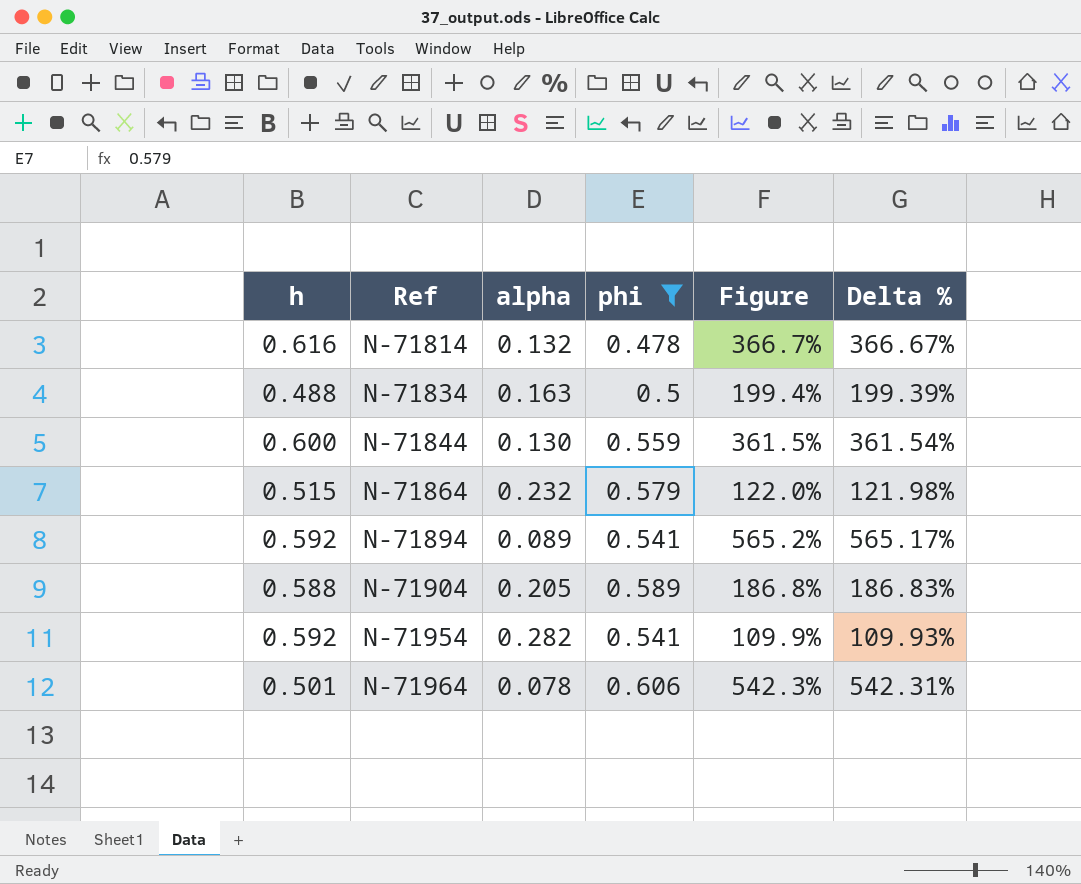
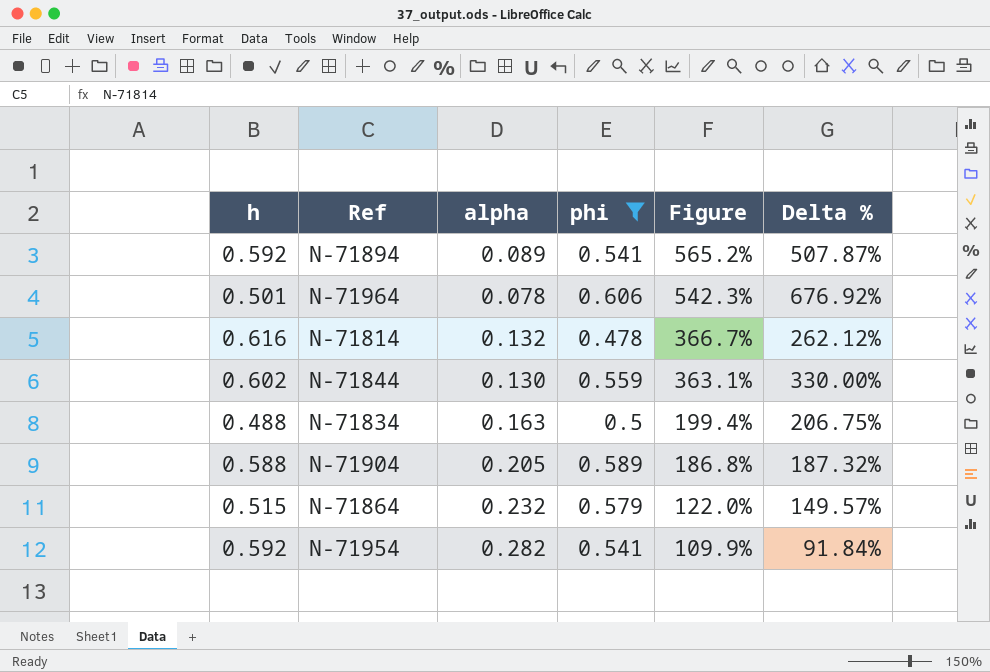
row order: Ref ascending -> Figure descending
column Delta % | formula: ([h] - [alpha]) / [alpha] -> ([phi] - [alpha]) / [alpha]
N-71844 | h: 0.600 -> 0.602
N-71844 | Figure: 361.5% -> 363.1%

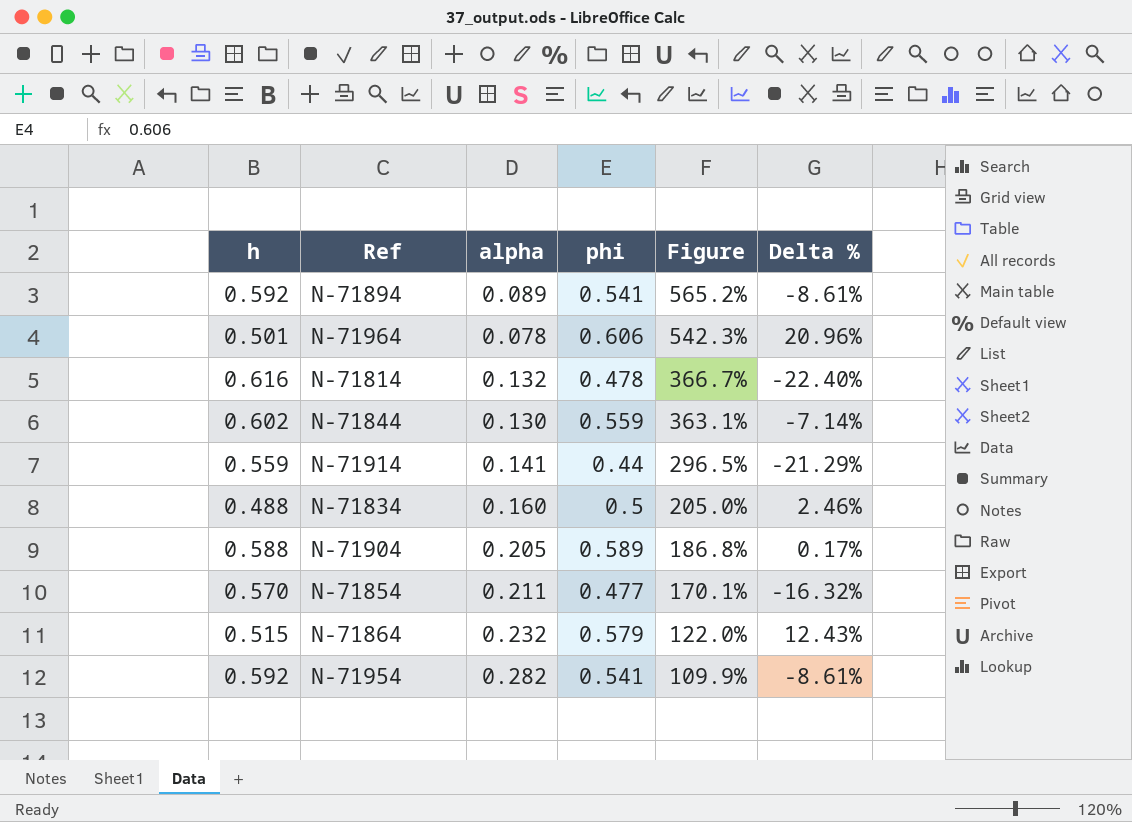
filter: phi >= 0.478 -> none
column Delta % | formula: ([phi] - [alpha]) / [alpha] -> ([phi] - [h]) / [h]
N-71834 | alpha: 0.163 -> 0.160
N-71834 | Figure: 199.4% -> 205.0%

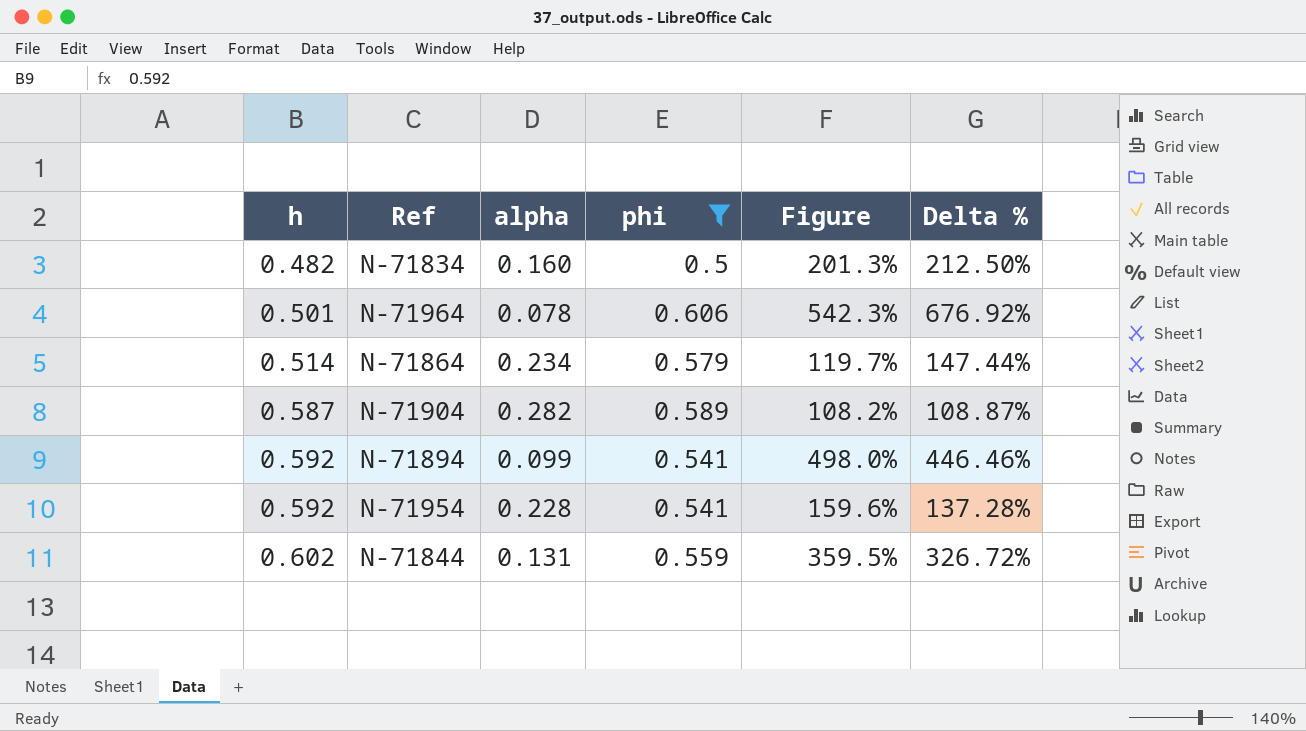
filter: none -> phi >= 0.5
row order: Figure descending -> h ascending
column Delta % | formula: ([phi] - [h]) / [h] -> ([phi] - [alpha]) / [alpha]
N-71834 | h: 0.488 -> 0.482
N-71834 | Figure: 205.0% -> 201.3%
N-71864 | h: 0.515 -> 0.514
N-71864 | alpha: 0.232 -> 0.234
N-71864 | Figure: 122.0% -> 119.7%
N-71904 | h: 0.588 -> 0.587
N-71904 | alpha: 0.205 -> 0.282
N-71904 | Figure: 186.8% -> 108.2%
N-71894 | alpha: 0.089 -> 0.099
N-71894 | Figure: 565.2% -> 498.0%
N-71954 | alpha: 0.282 -> 0.228
N-71954 | Figure: 109.9% -> 159.6%
N-71844 | alpha: 0.130 -> 0.131
N-71844 | Figure: 363.1% -> 359.5%

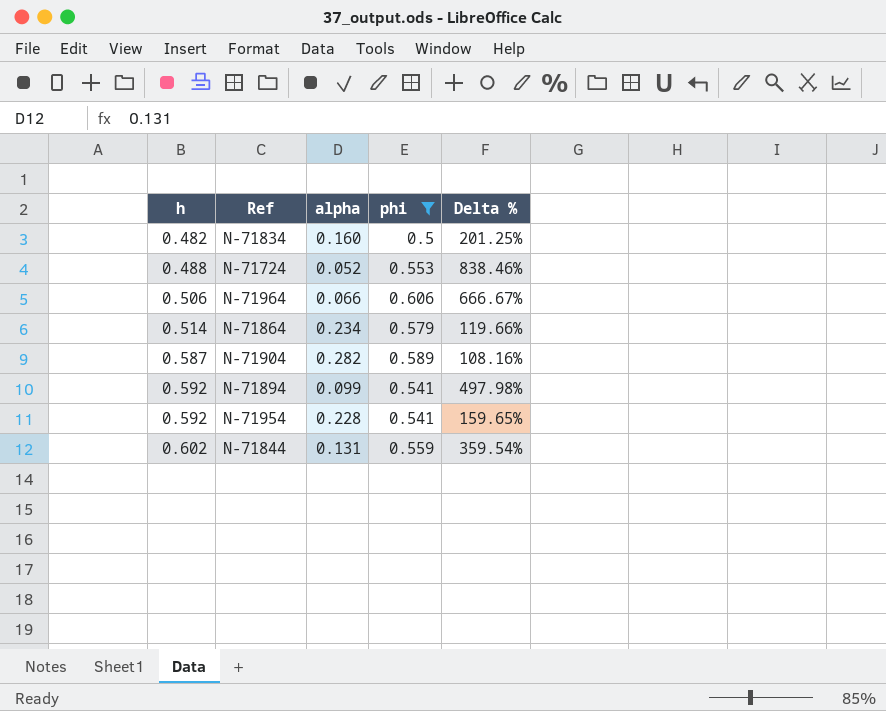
column Figure | formula: ([h] - [alpha]) / [alpha] -> none
column Delta % | formula: ([phi] - [alpha]) / [alpha] -> ([h] - [alpha]) / [alpha]
row N-71724: none -> 0.488 | 0.052 | 0.553 | 838.46%
N-71964 | h: 0.501 -> 0.506
N-71964 | alpha: 0.078 -> 0.066

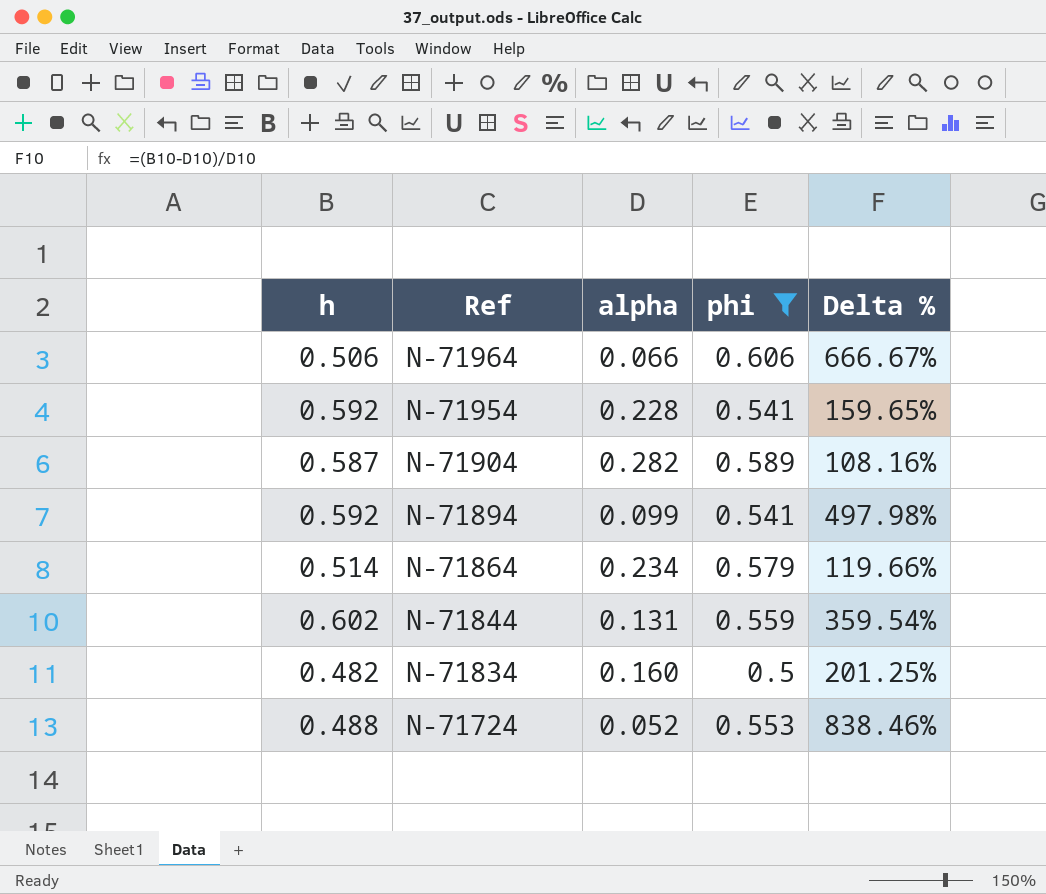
row order: h ascending -> Ref descending

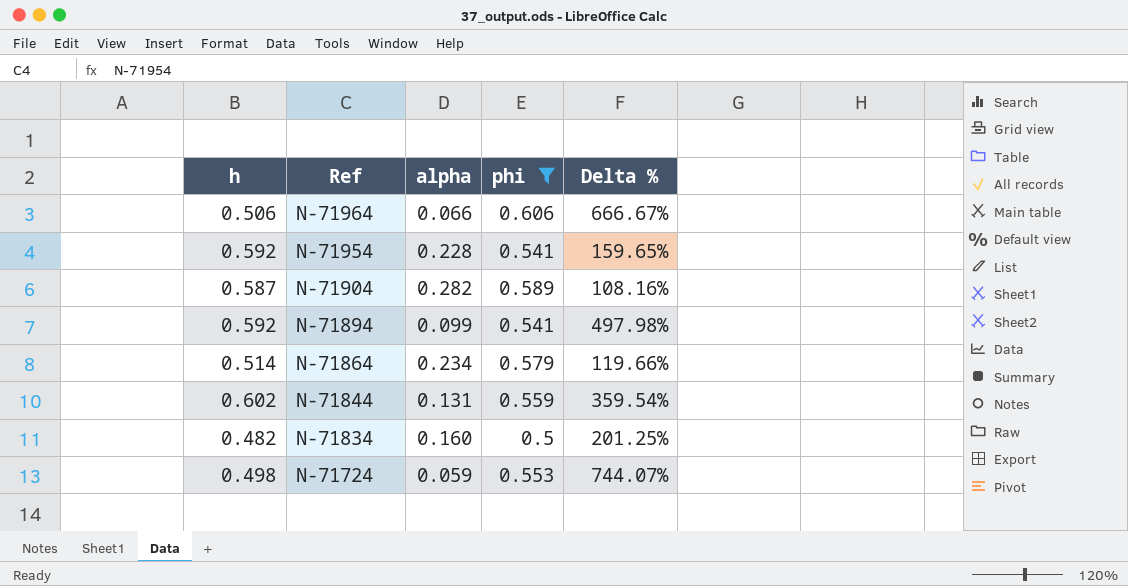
N-71724 | h: 0.488 -> 0.498
N-71724 | alpha: 0.052 -> 0.059
N-71724 | Delta %: 838.46% -> 744.07%

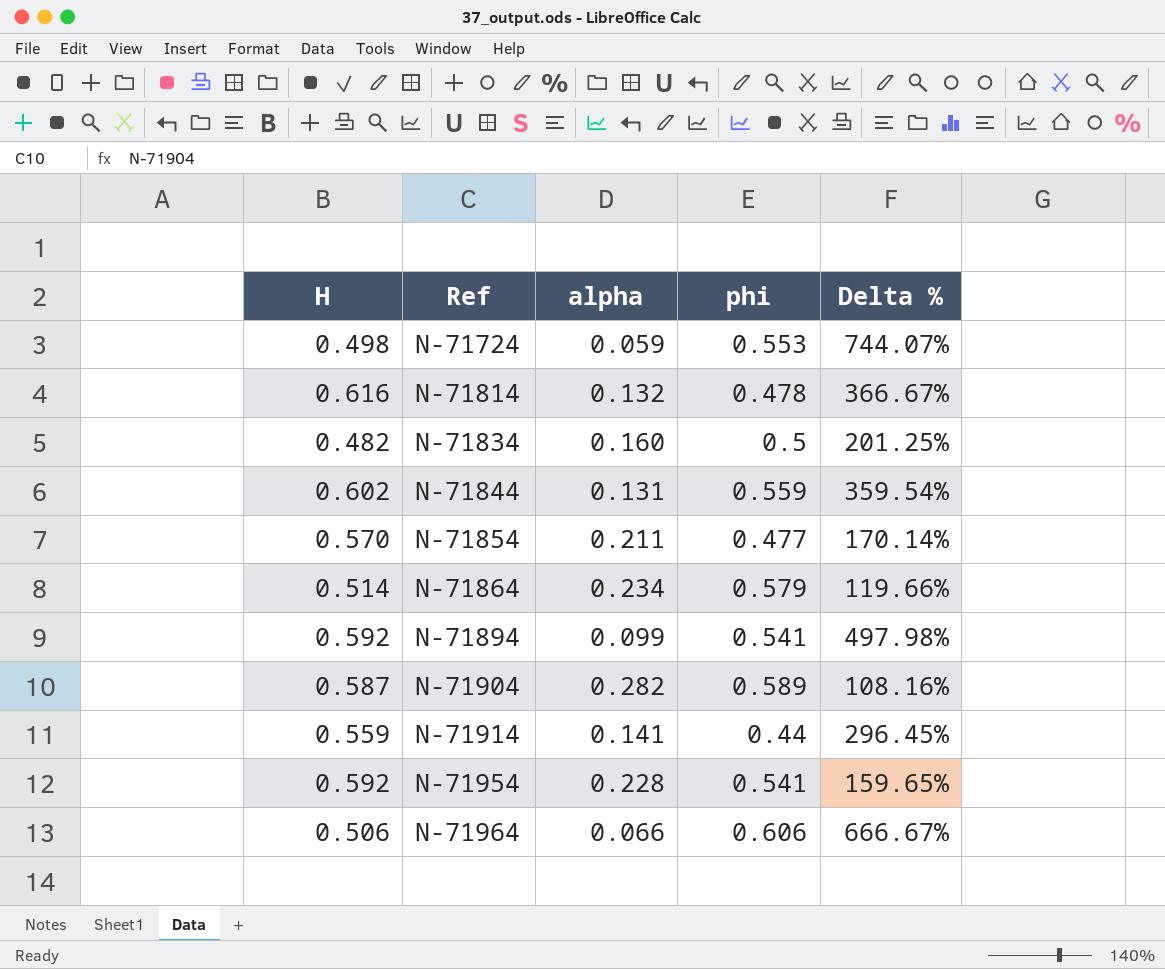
filter: phi >= 0.5 -> none
row order: Ref descending -> Ref ascending
column name: h -> H

